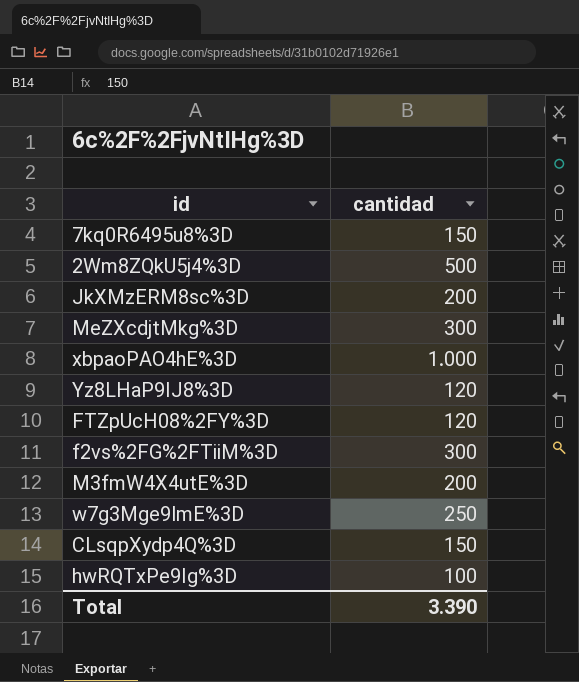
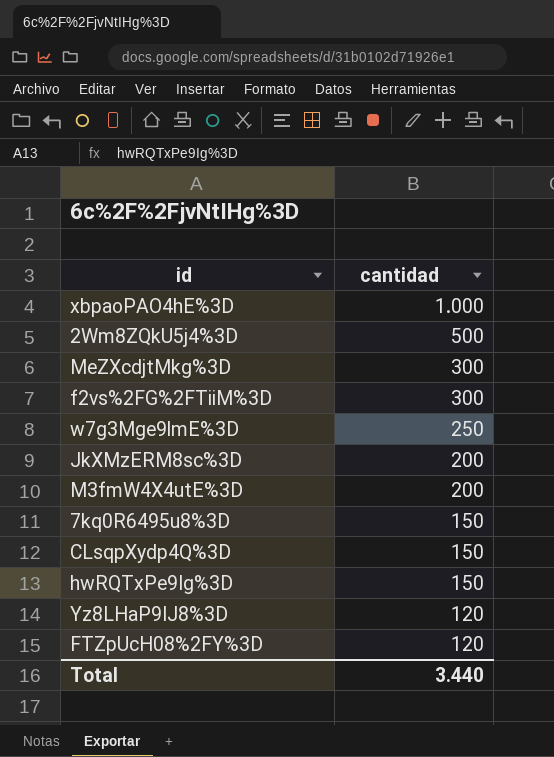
row order: none -> cantidad descending
hwRQTxPe9Ig%3D | cantidad: 100 -> 150
Total | cantidad: 3.390 -> 3.440

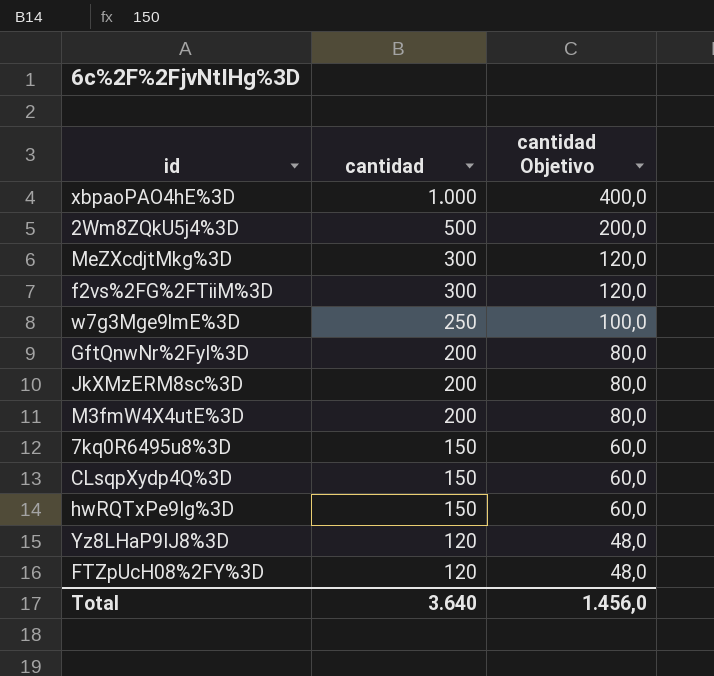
column cantidad Objetivo | formula: none -> [cantidad] * 0,4
row GftQnwNr%2FyI%3D: none -> 200 | 80,0
Total | cantidad: 3.440 -> 3.640

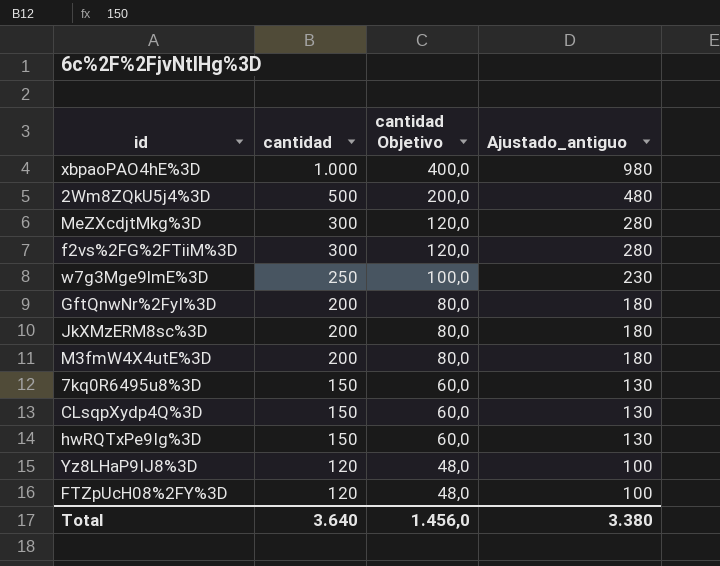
column Ajustado_antiguo | formula: none -> [cantidad] - 20

